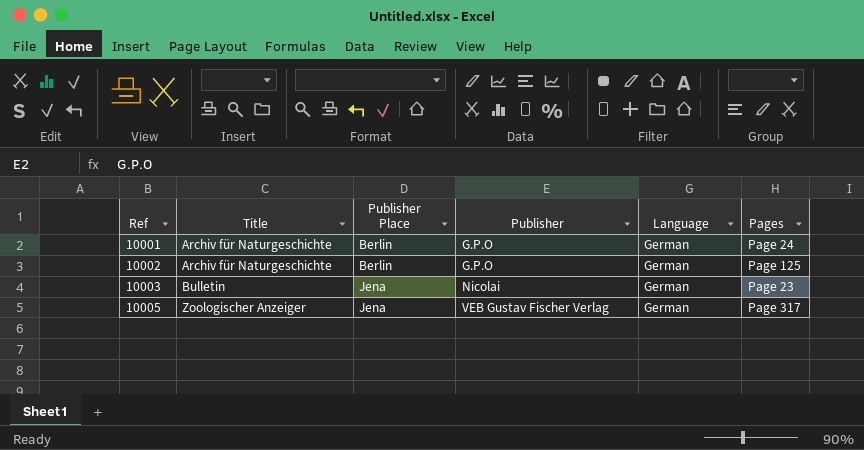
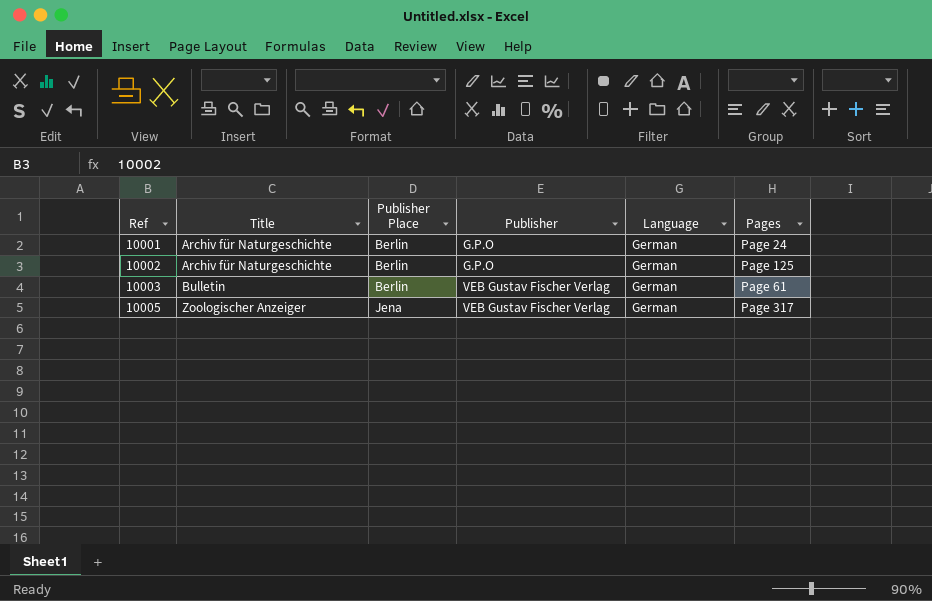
10003 | Publisher Place: Jena -> Berlin
10003 | Publisher: Nicolai -> VEB Gustav Fischer Verlag
10003 | Pages: Page 23 -> Page 61

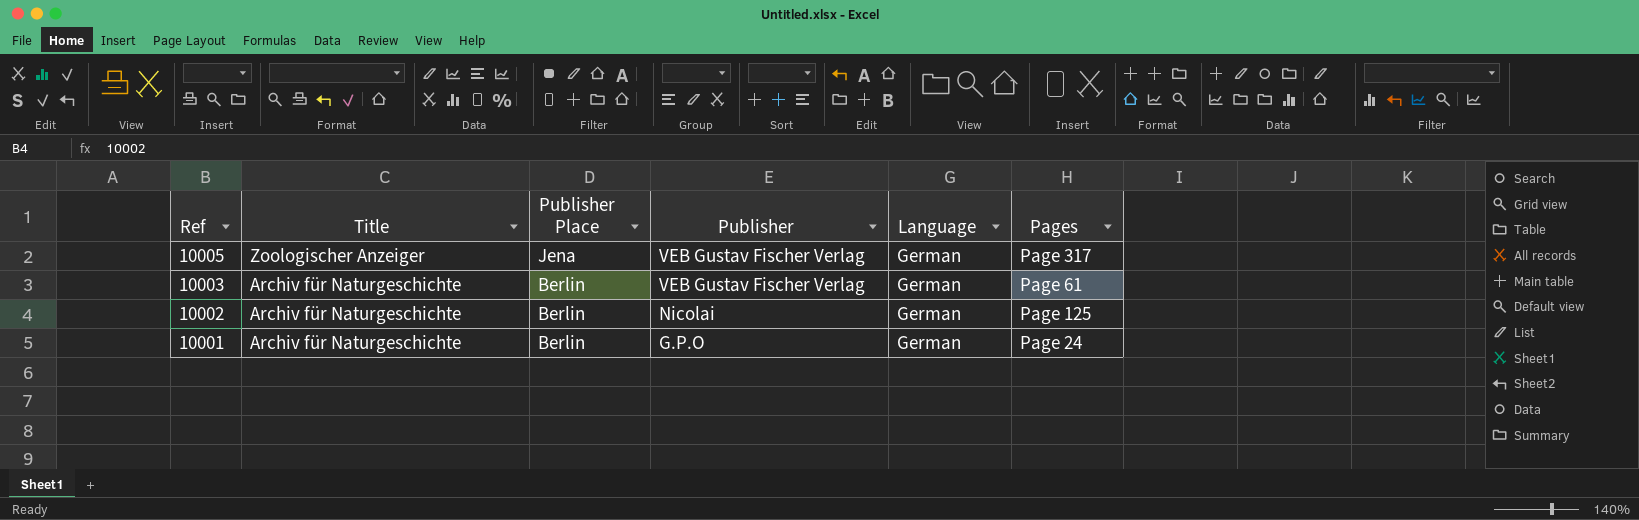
row order: Ref ascending -> Ref descending
10003 | Title: Bulletin -> Archiv für Naturgeschichte
10002 | Publisher: G.P.O -> Nicolai

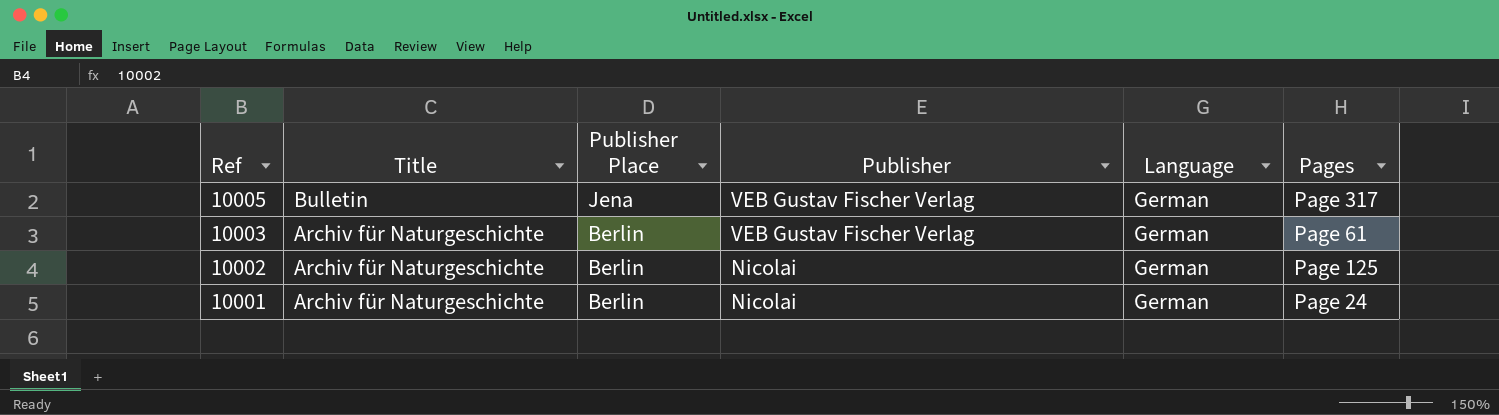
10005 | Title: Zoologischer Anzeiger -> Bulletin
10001 | Publisher: G.P.O -> Nicolai

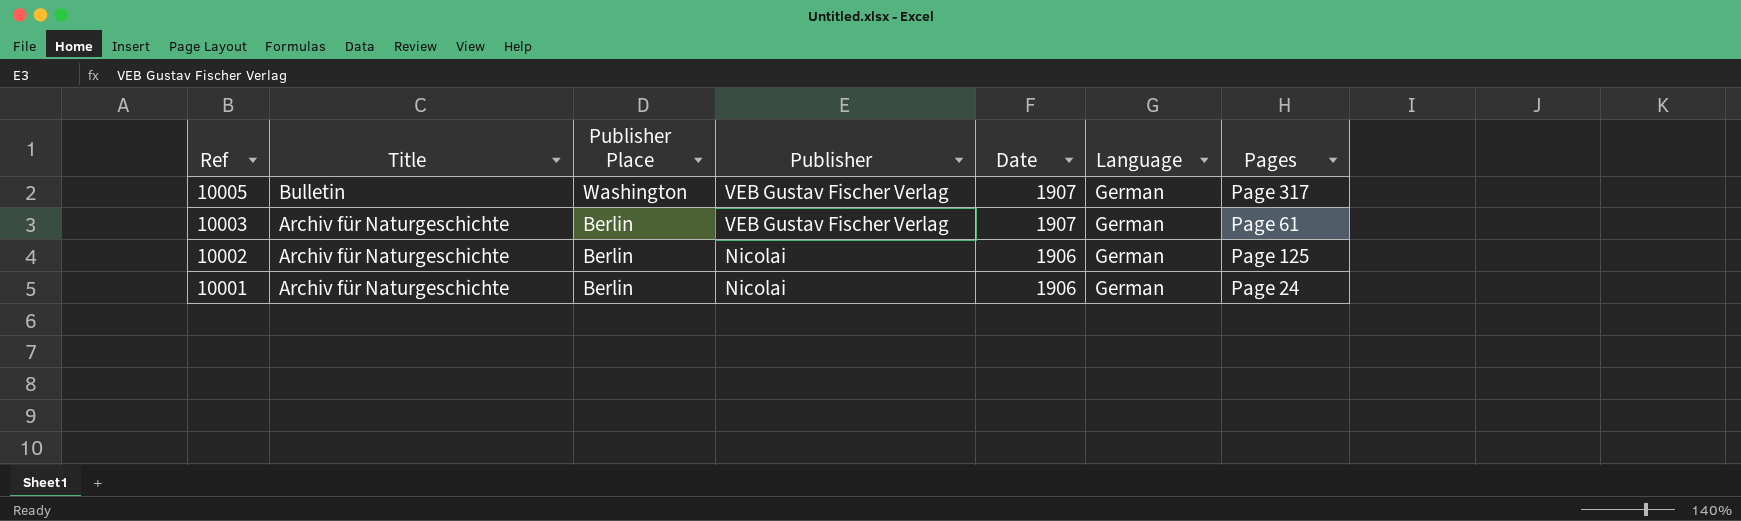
column Date | position: none -> 5
10005 | Publisher Place: Jena -> Washington

